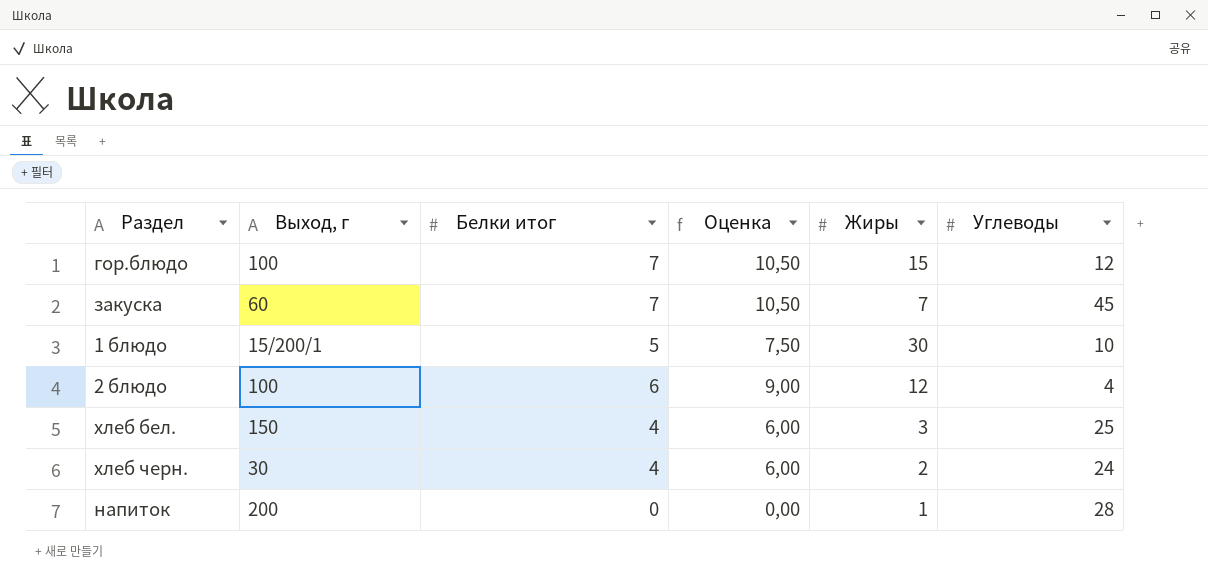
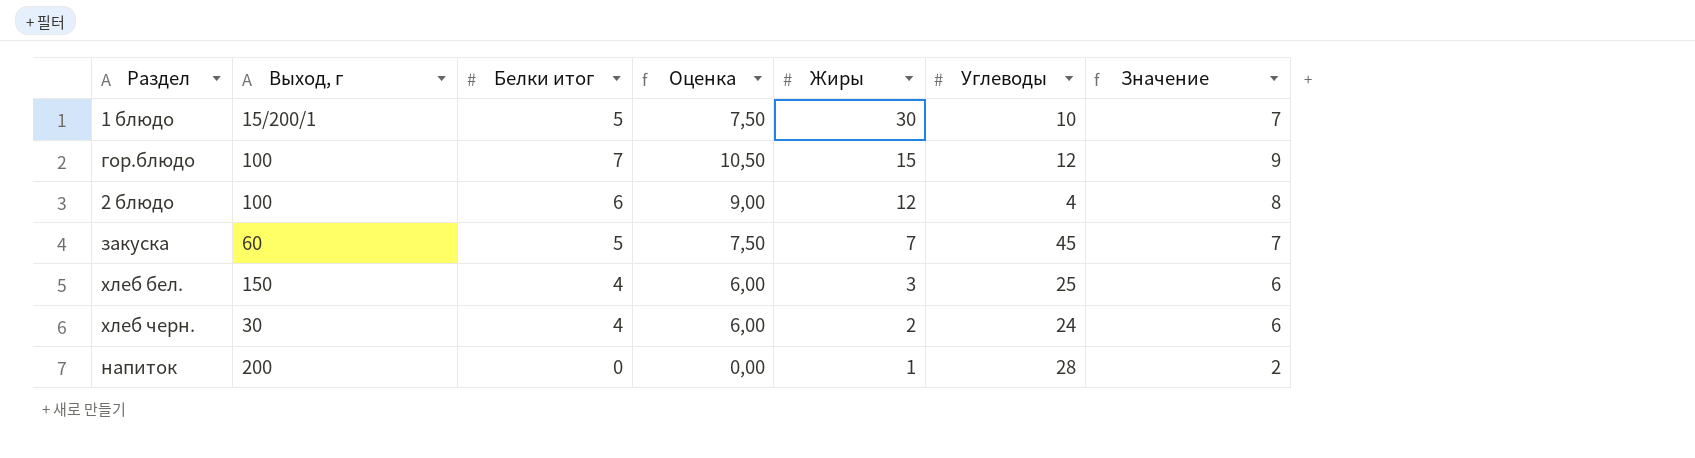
row order: none -> Жиры descending
column Значение | formula: none -> [Белки итог] + 2
закуска | Белки итог: 7 -> 5
закуска | Оценка: 10,50 -> 7,50

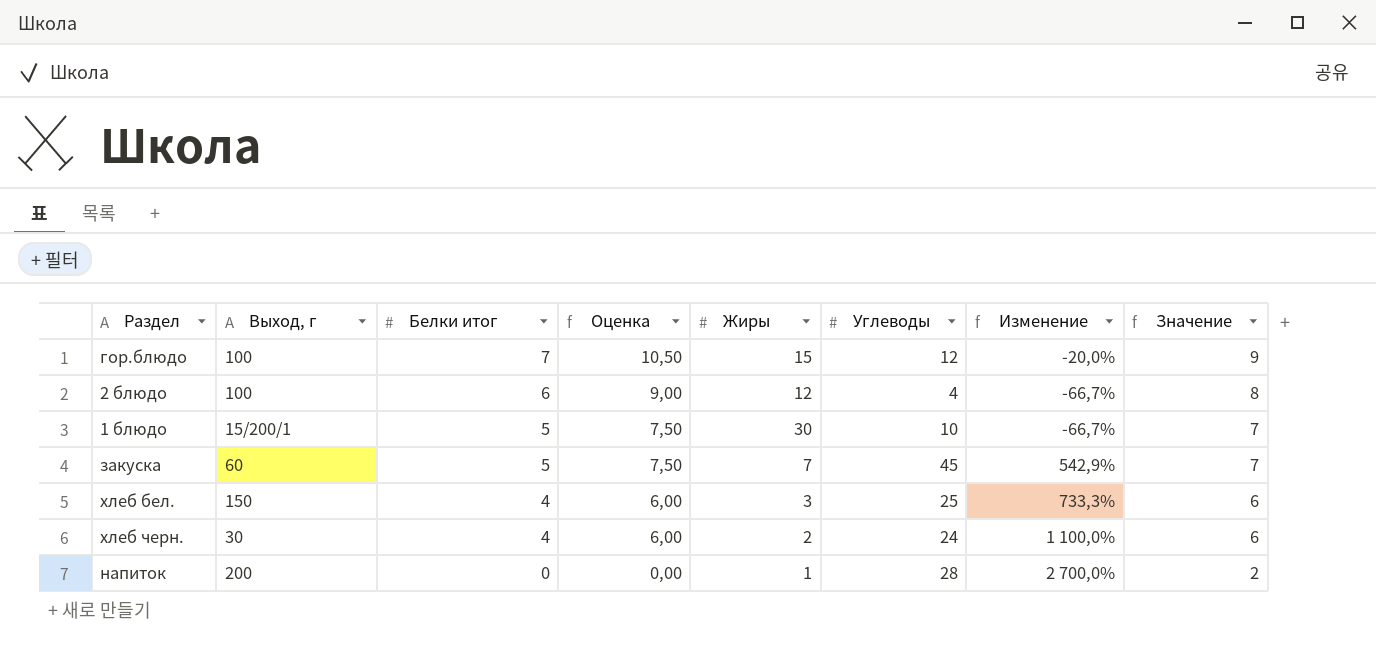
row order: Жиры descending -> Белки итог descending
column Изменение | formula: none -> ([Углеводы] - [Жиры]) / [Жиры]

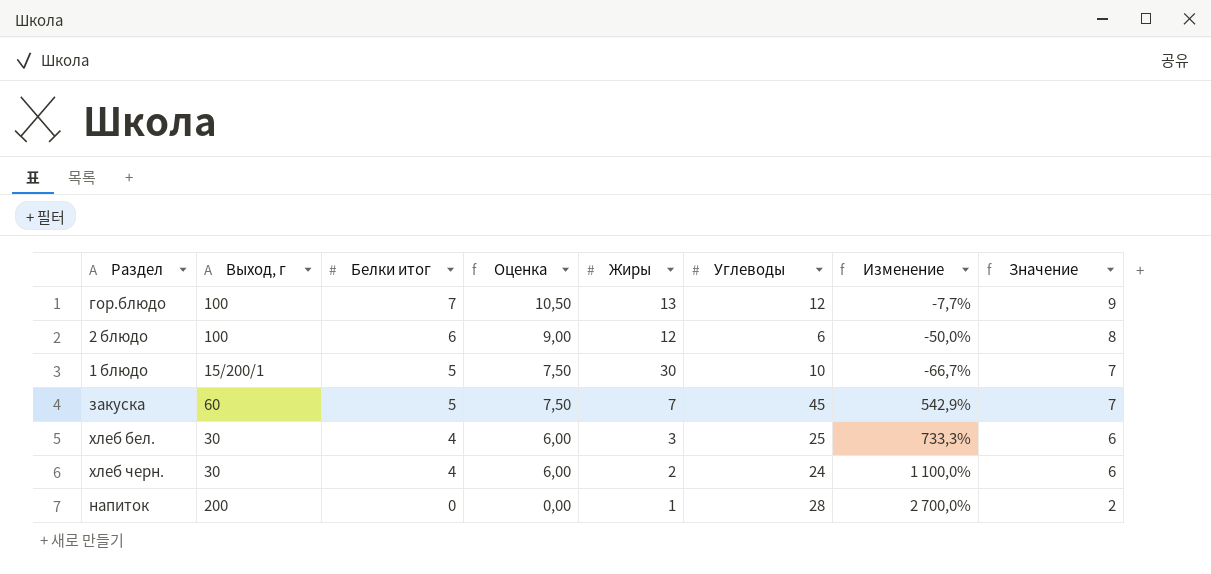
гор.блюдо | Жиры: 15 -> 13
гор.блюдо | Изменение: -20,0% -> -7,7%
2 блюдо | Углеводы: 4 -> 6
2 блюдо | Изменение: -66,7% -> -50,0%
хлеб бел. | Выход, г: 150 -> 30

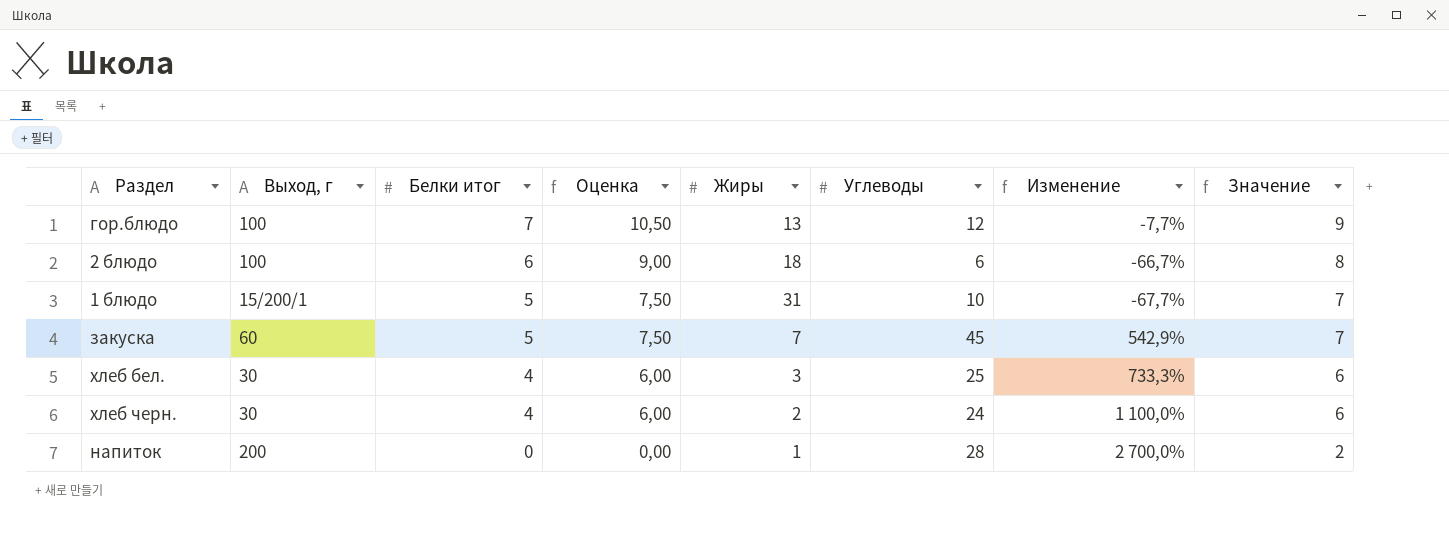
2 блюдо | Жиры: 12 -> 18
2 блюдо | Изменение: -50,0% -> -66,7%
1 блюдо | Жиры: 30 -> 31
1 блюдо | Изменение: -66,7% -> -67,7%

